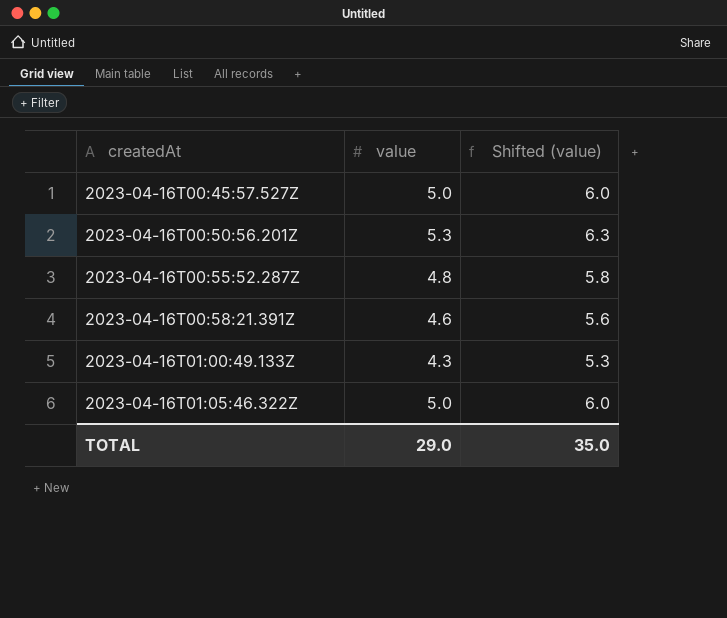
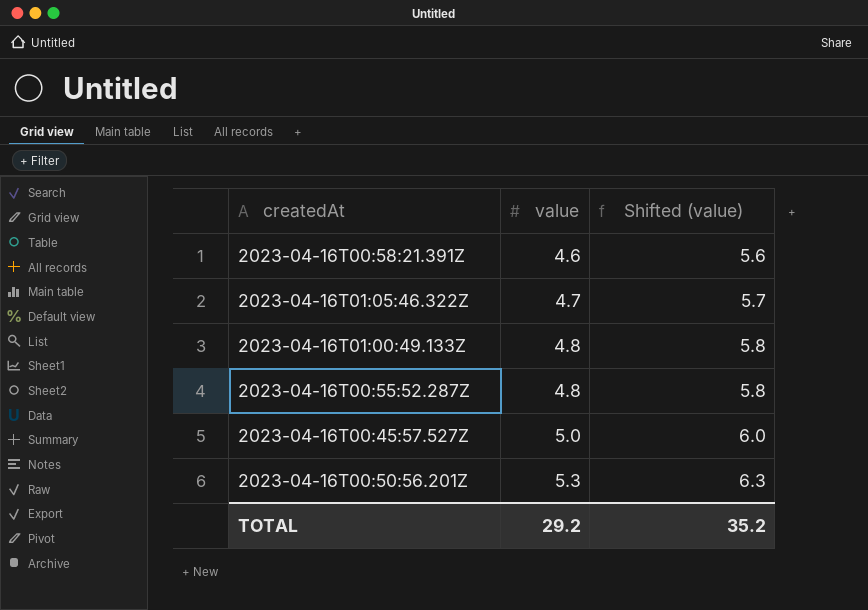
row order: createdAt ascending -> value ascending
2023-04-16T01:05:46.322Z | value: 5.0 -> 4.7
2023-04-16T01:05:46.322Z | Shifted (value): 6.0 -> 5.7
2023-04-16T01:00:49.133Z | value: 4.3 -> 4.8
2023-04-16T01:00:49.133Z | Shifted (value): 5.3 -> 5.8
TOTAL | value: 29.0 -> 29.2
TOTAL | Shifted (value): 35.0 -> 35.2

